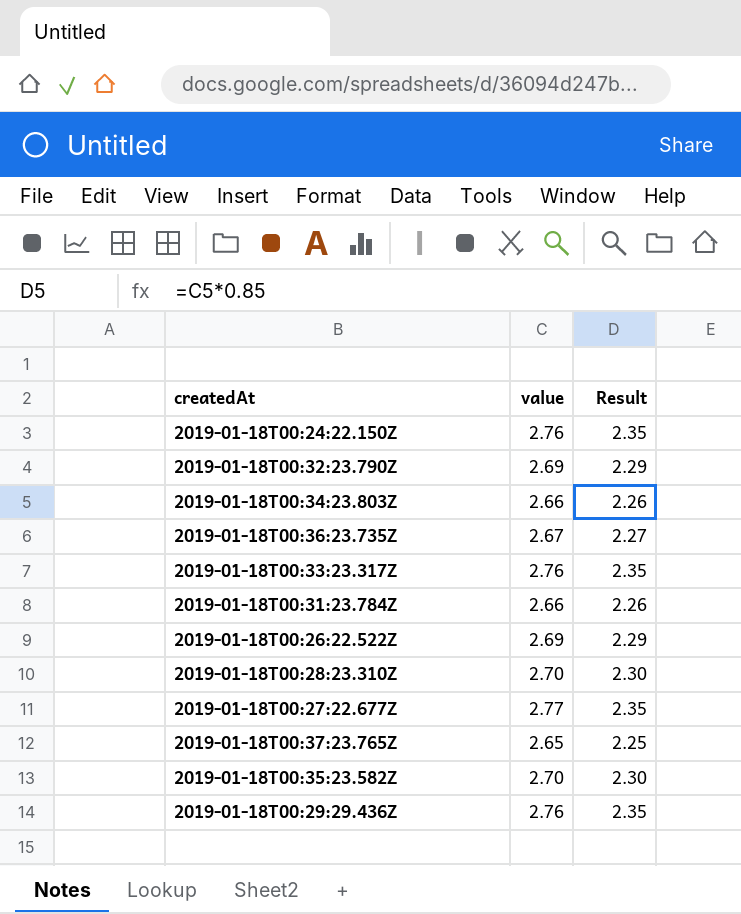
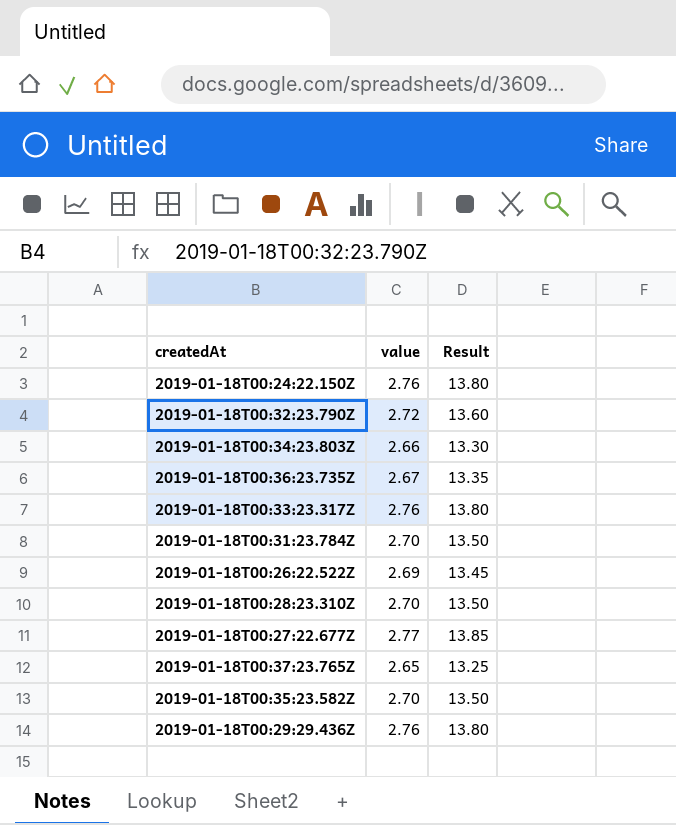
column Result | formula: [value] * 0.85 -> [value] * 5
2019-01-18T00:32:23.790Z | value: 2.69 -> 2.72
2019-01-18T00:31:23.784Z | value: 2.66 -> 2.70

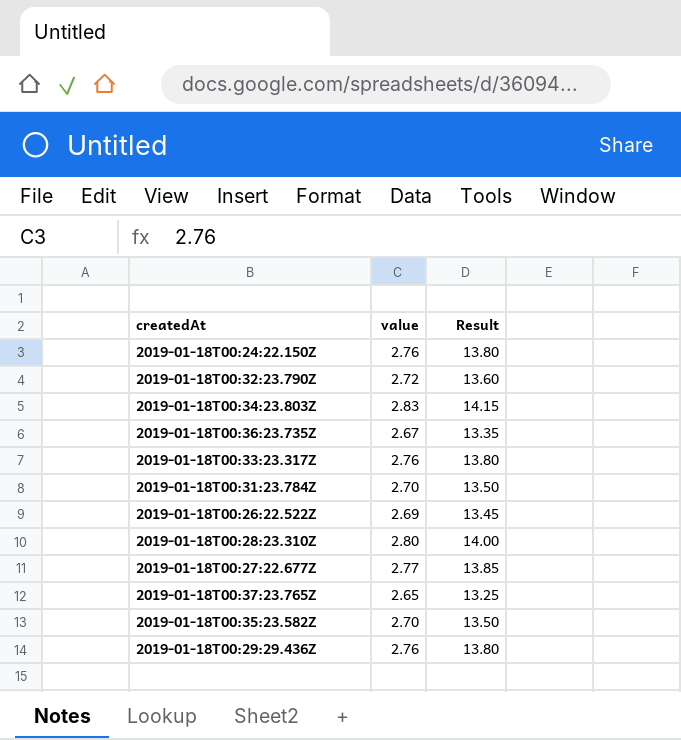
2019-01-18T00:34:23.803Z | value: 2.66 -> 2.83
2019-01-18T00:34:23.803Z | Result: 13.30 -> 14.15
2019-01-18T00:28:23.310Z | value: 2.70 -> 2.80
2019-01-18T00:28:23.310Z | Result: 13.50 -> 14.00

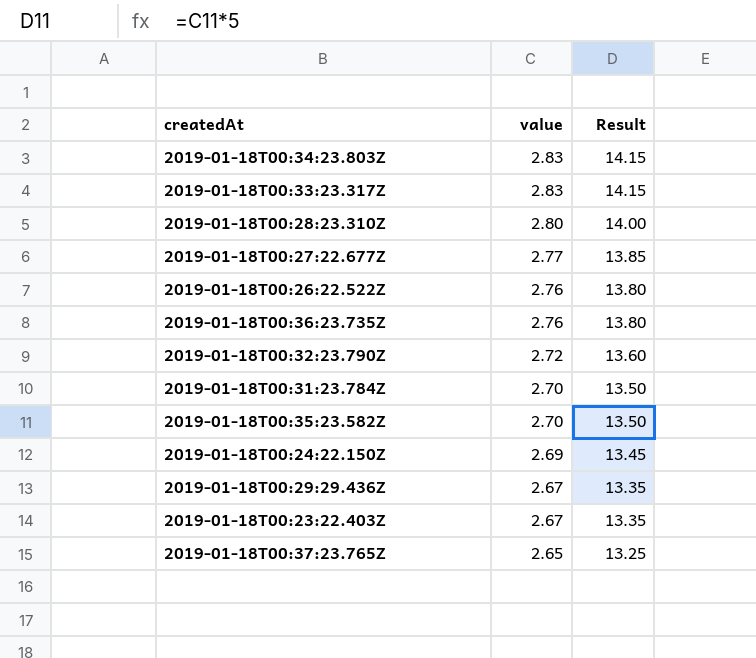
row order: none -> value descending
2019-01-18T00:33:23.317Z | value: 2.76 -> 2.83
2019-01-18T00:33:23.317Z | Result: 13.80 -> 14.15
2019-01-18T00:26:22.522Z | value: 2.69 -> 2.76
2019-01-18T00:26:22.522Z | Result: 13.45 -> 13.80
2019-01-18T00:36:23.735Z | value: 2.67 -> 2.76
2019-01-18T00:36:23.735Z | Result: 13.35 -> 13.80
2019-01-18T00:24:22.150Z | value: 2.76 -> 2.69
2019-01-18T00:24:22.150Z | Result: 13.80 -> 13.45
2019-01-18T00:29:29.436Z | value: 2.76 -> 2.67
2019-01-18T00:29:29.436Z | Result: 13.80 -> 13.35
row 2019-01-18T00:23:22.403Z: none -> 2.67 | 13.35

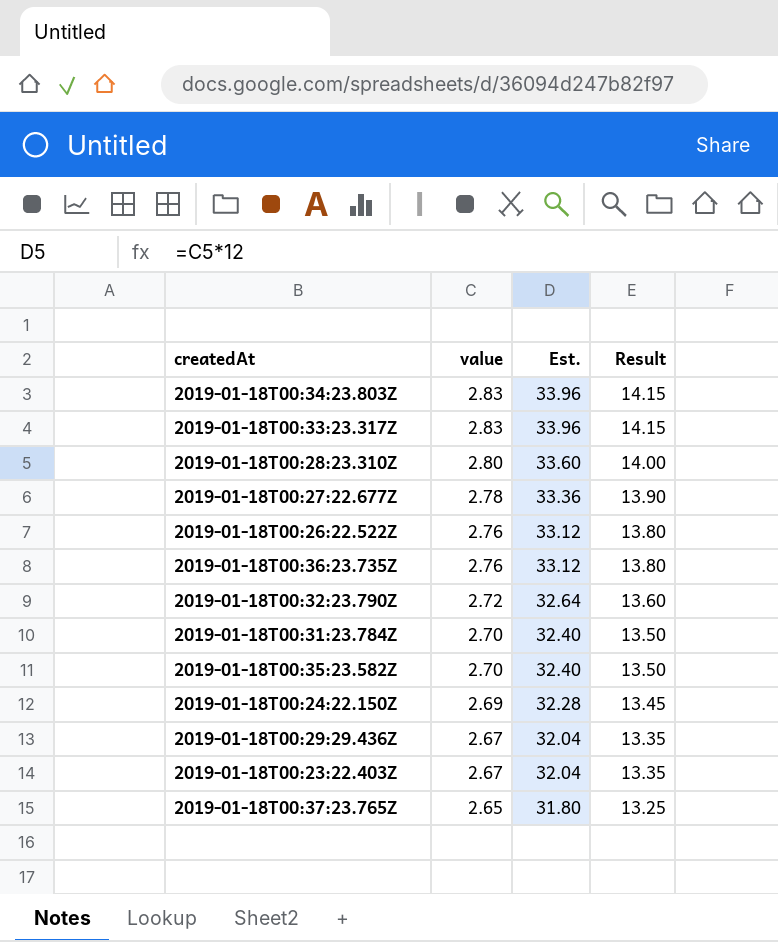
column Est. | formula: none -> [value] * 12
2019-01-18T00:27:22.677Z | value: 2.77 -> 2.78
2019-01-18T00:27:22.677Z | Result: 13.85 -> 13.90

